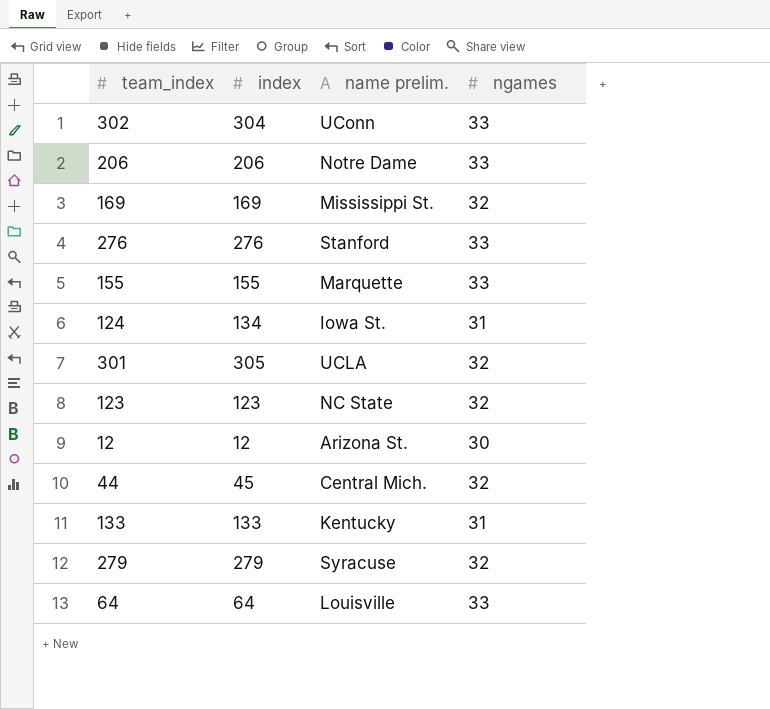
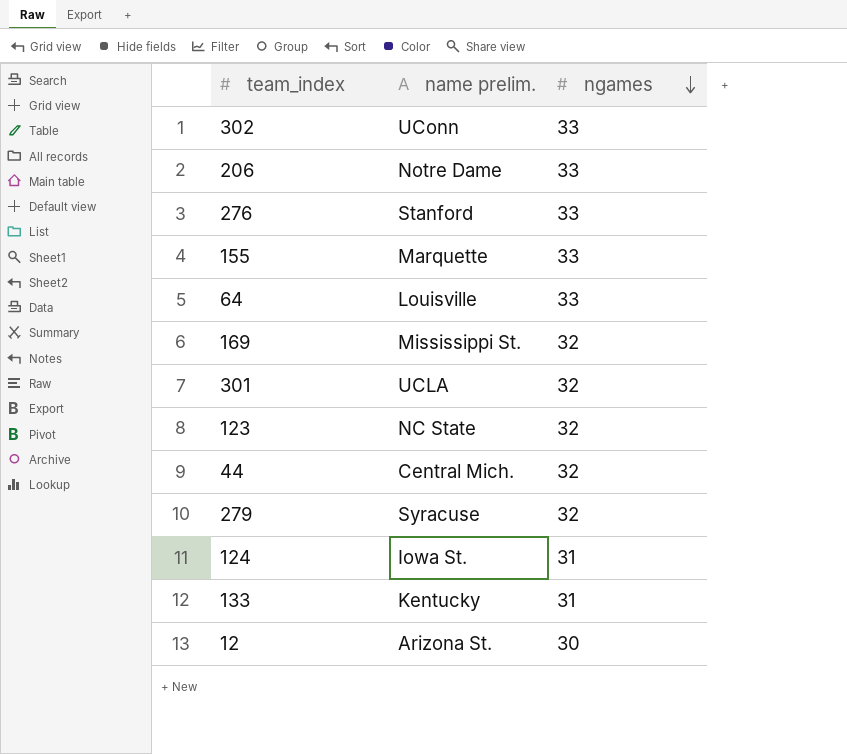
row order: none -> ngames descending
column index | position: 2 -> none

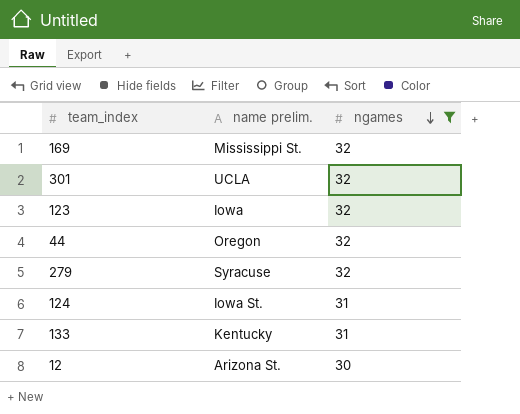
filter: none -> ngames != 33
123 | name prelim.: NC State -> Iowa
44 | name prelim.: Central Mich. -> Oregon

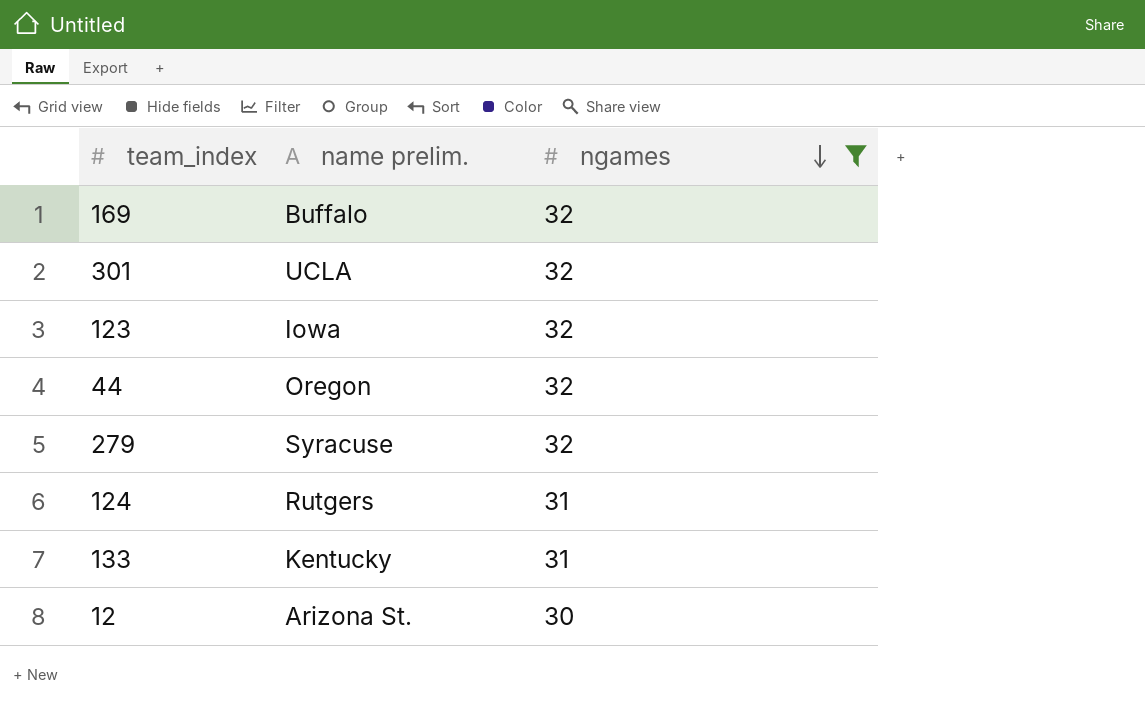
169 | name prelim.: Mississippi St. -> Buffalo
124 | name prelim.: Iowa St. -> Rutgers

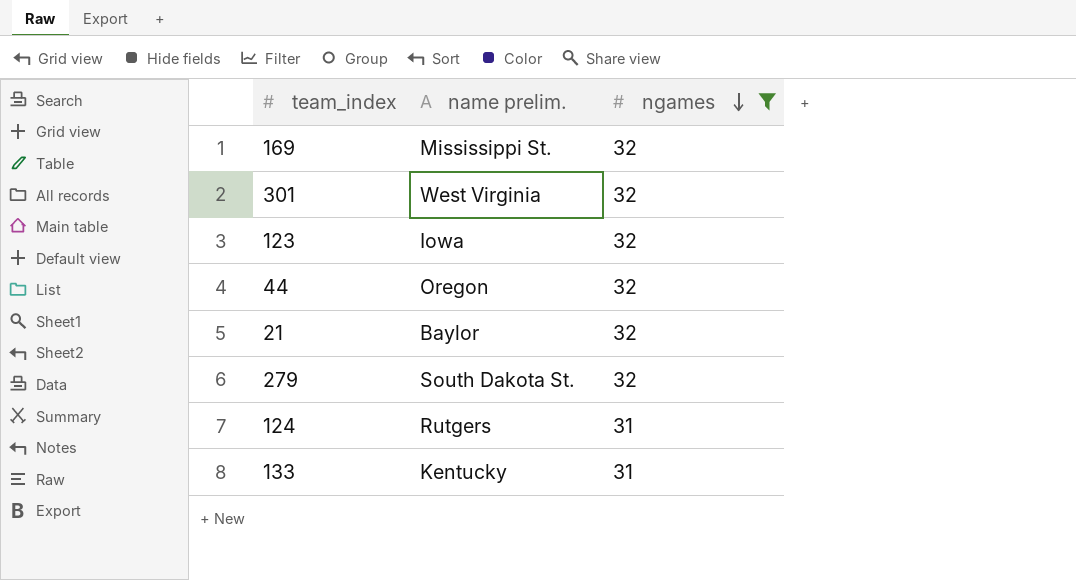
row 12: Arizona St. | 30 -> none
169 | name prelim.: Buffalo -> Mississippi St.
301 | name prelim.: UCLA -> West Virginia
row 21: none -> Baylor | 32
279 | name prelim.: Syracuse -> South Dakota St.

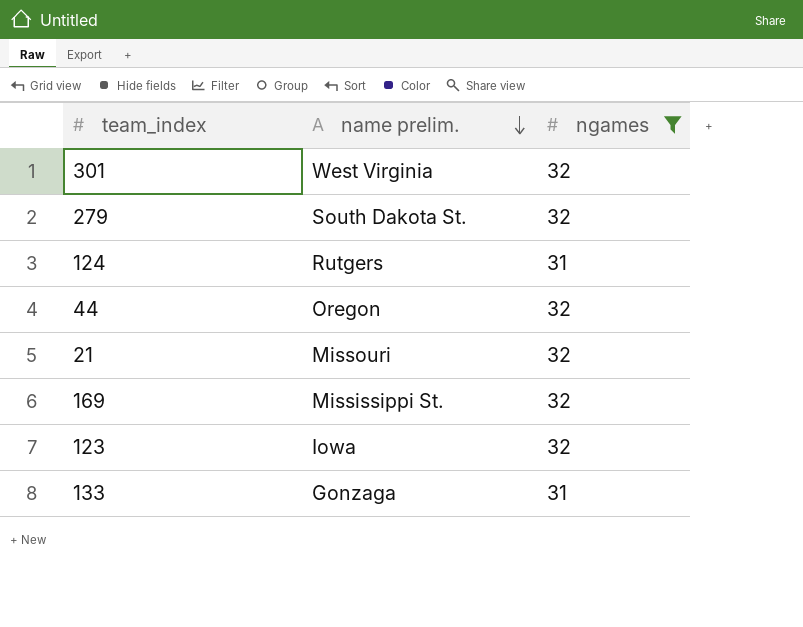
row order: ngames descending -> name prelim. descending
21 | name prelim.: Baylor -> Missouri
133 | name prelim.: Kentucky -> Gonzaga

